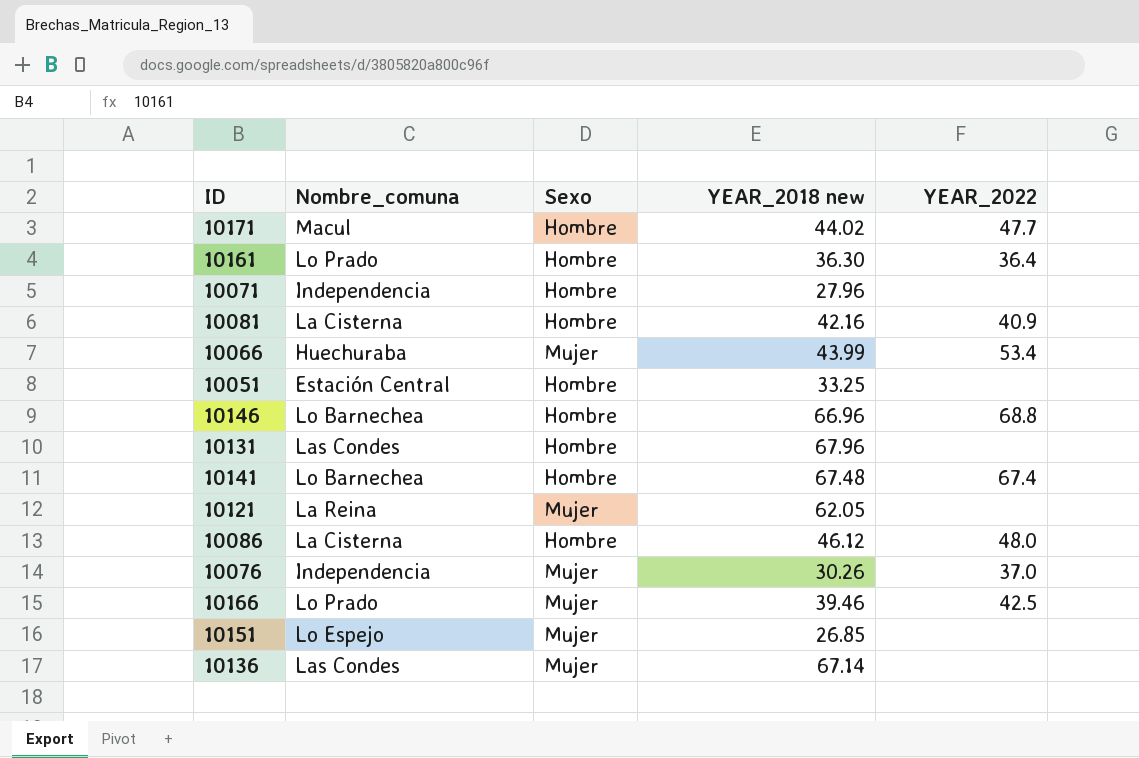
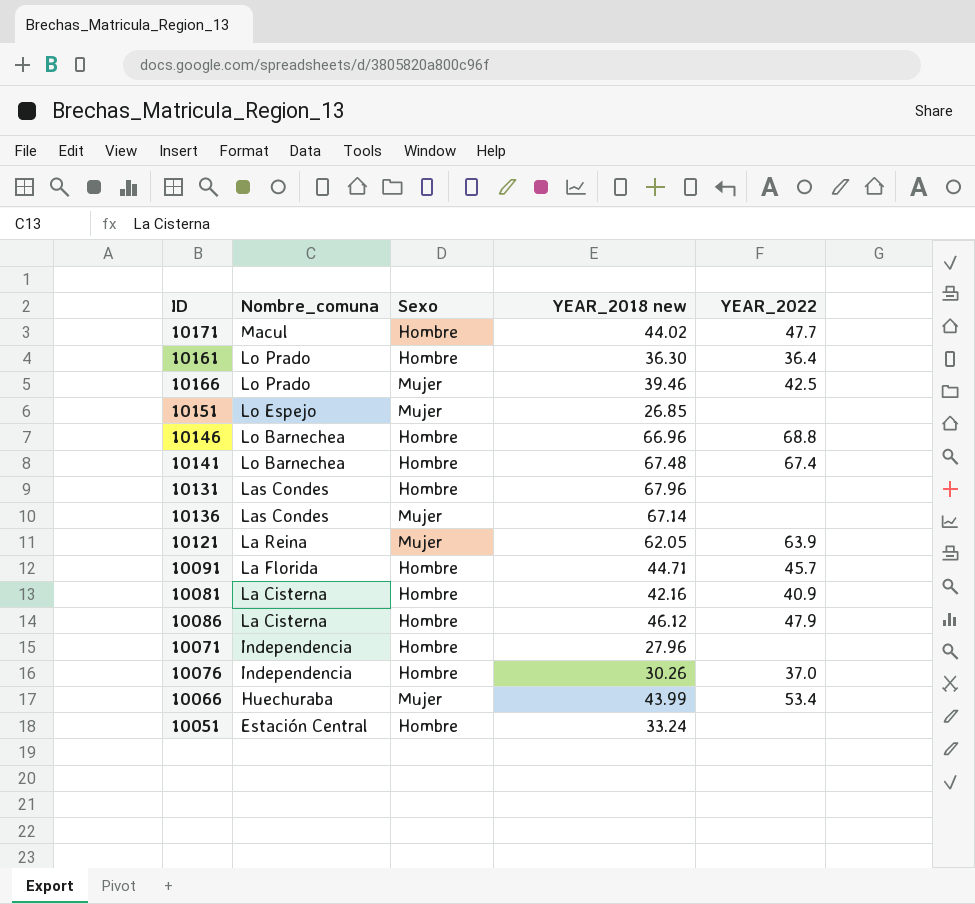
row order: none -> Nombre_comuna descending
10121 | YEAR_2022: none -> 63.9
row 10091: none -> La Florida | Hombre | 44.71 | 45.7
10086 | YEAR_2022: 48.0 -> 47.9
10076 | Sexo: Mujer -> Hombre
10051 | YEAR_2018 new: 33.25 -> 33.24

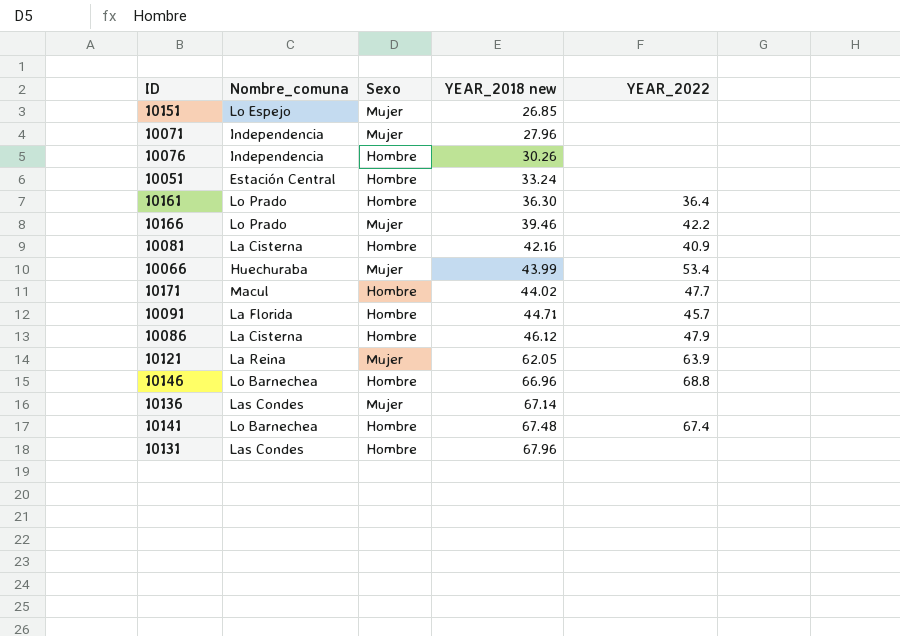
row order: Nombre_comuna descending -> YEAR_2018 new ascending
10071 | Sexo: Hombre -> Mujer
10076 | YEAR_2022: 37.0 -> none
10166 | YEAR_2022: 42.5 -> 42.2

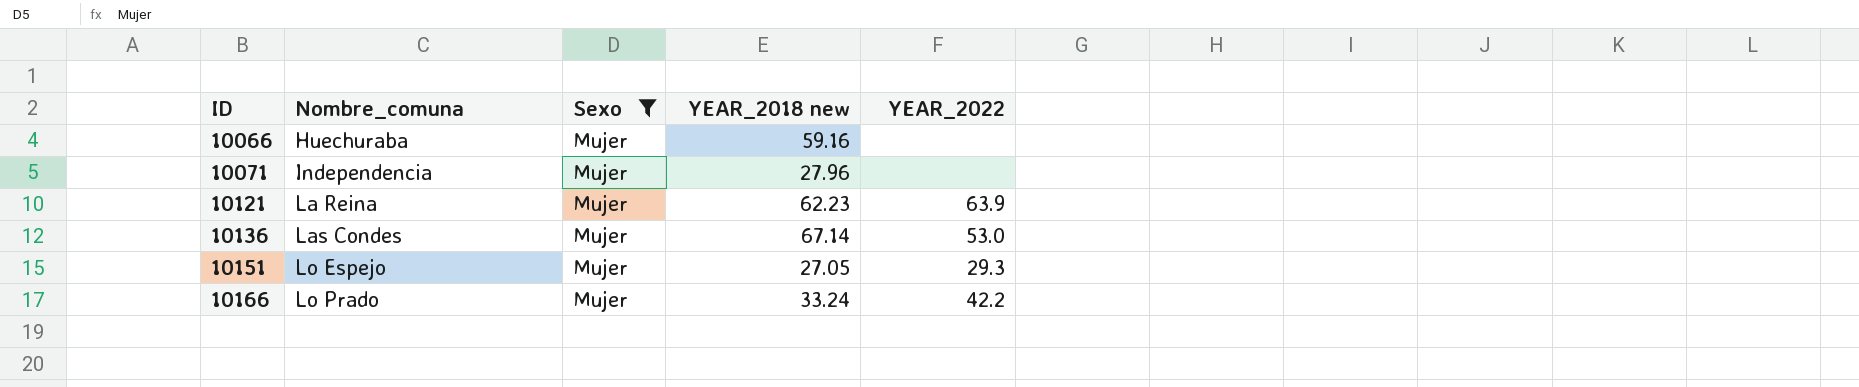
filter: none -> Sexo = Mujer
row order: YEAR_2018 new ascending -> ID ascending
10066 | YEAR_2018 new: 43.99 -> 59.16
10066 | YEAR_2022: 53.4 -> none
10121 | YEAR_2018 new: 62.05 -> 62.23
10136 | YEAR_2022: none -> 53.0
10151 | YEAR_2018 new: 26.85 -> 27.05
10151 | YEAR_2022: none -> 29.3
10166 | YEAR_2018 new: 39.46 -> 33.24

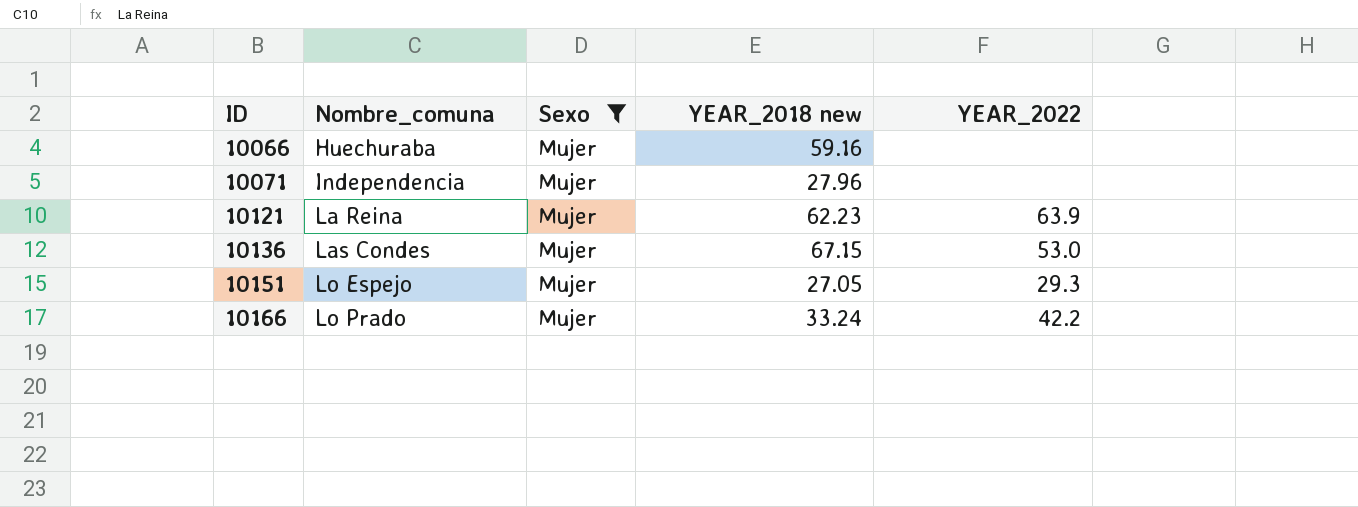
10136 | YEAR_2018 new: 67.14 -> 67.15

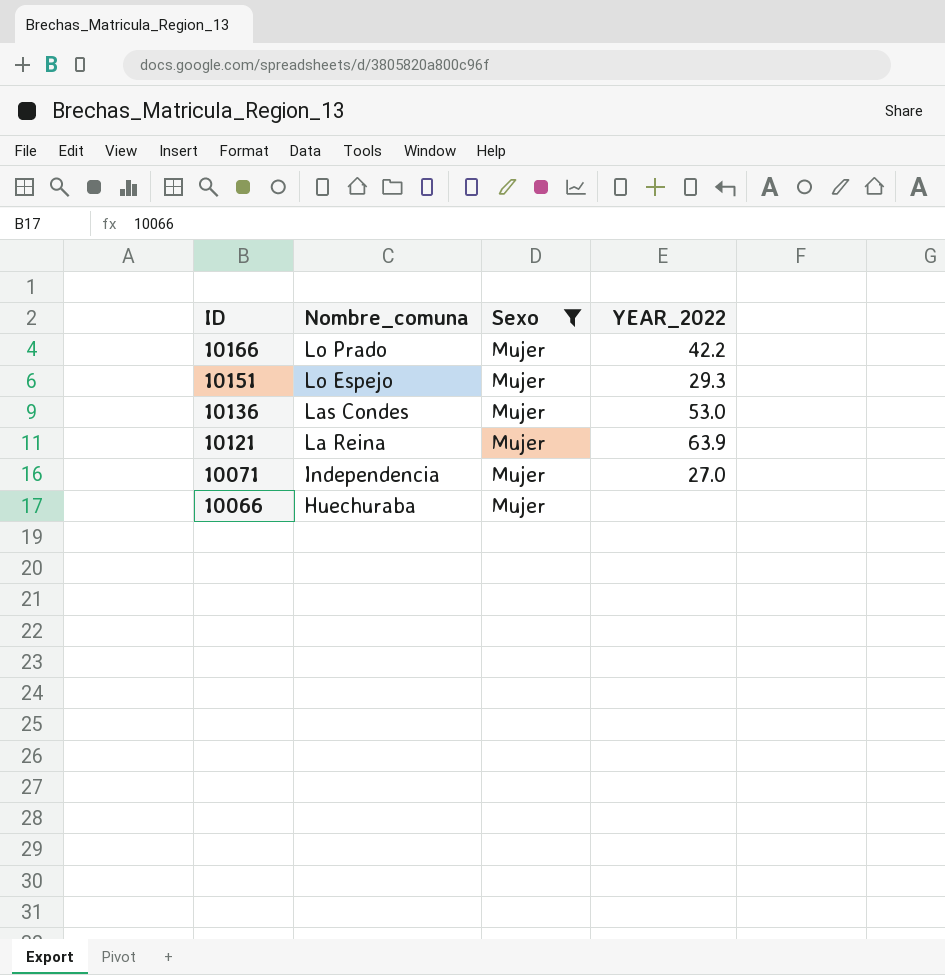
row order: ID ascending -> ID descending
column YEAR_2018 new | position: 4 -> none
10071 | YEAR_2022: none -> 27.0

